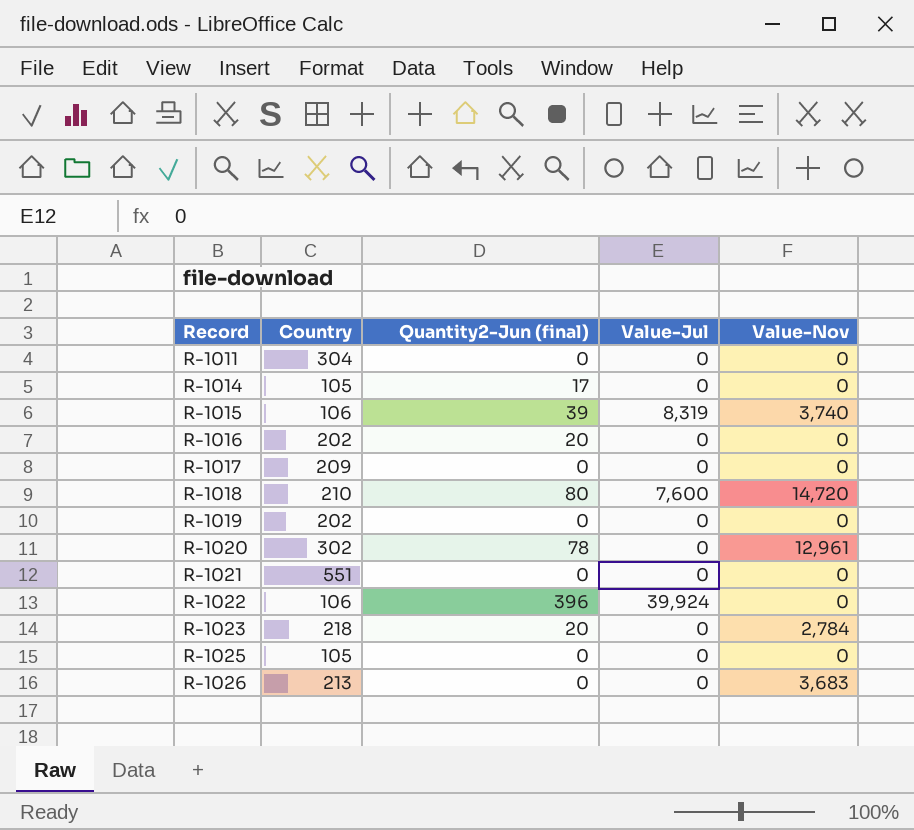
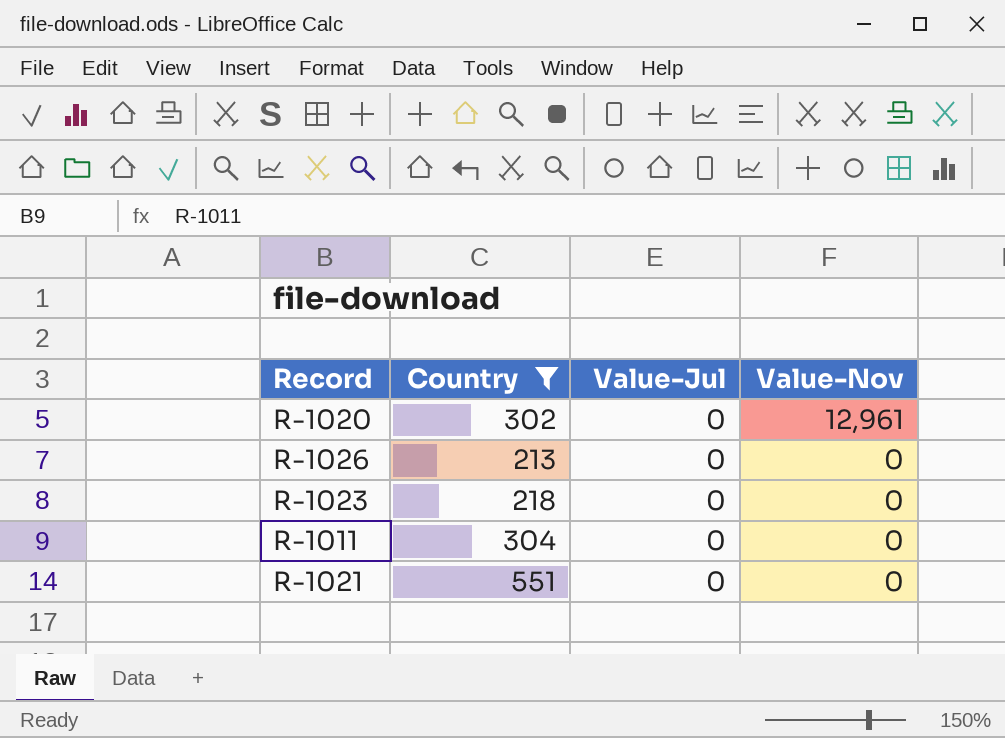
filter: none -> Country >= 213
row order: Record ascending -> Value-Nov descending
column Quantity2-Jun (final) | position: 3 -> none
R-1026 | Value-Nov: 3,683 -> 0
R-1023 | Value-Nov: 2,784 -> 0

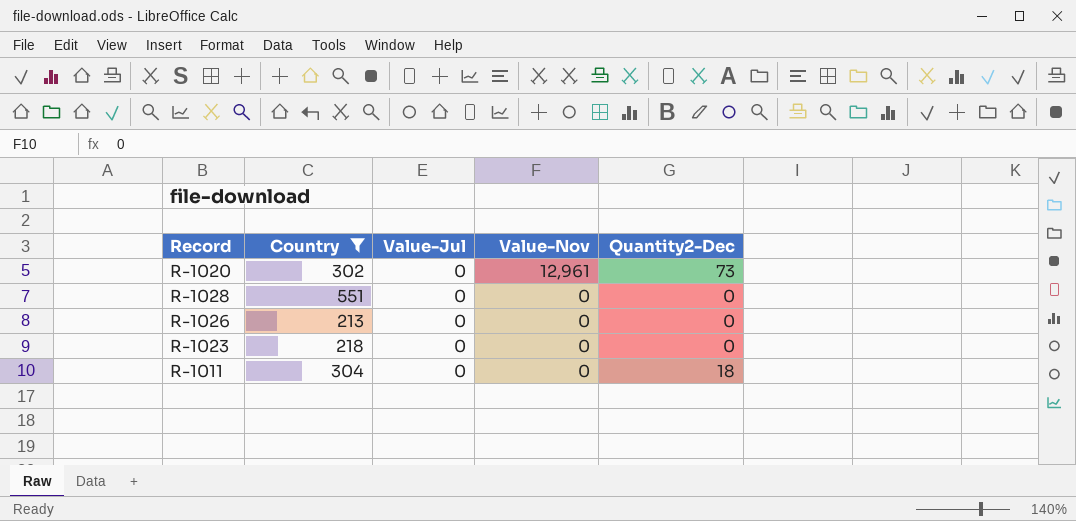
column Quantity2-Dec | position: none -> 5
row R-1021: 551 | 0 | 0 -> none
row R-1028: none -> 551 | 0 | 0 | 0

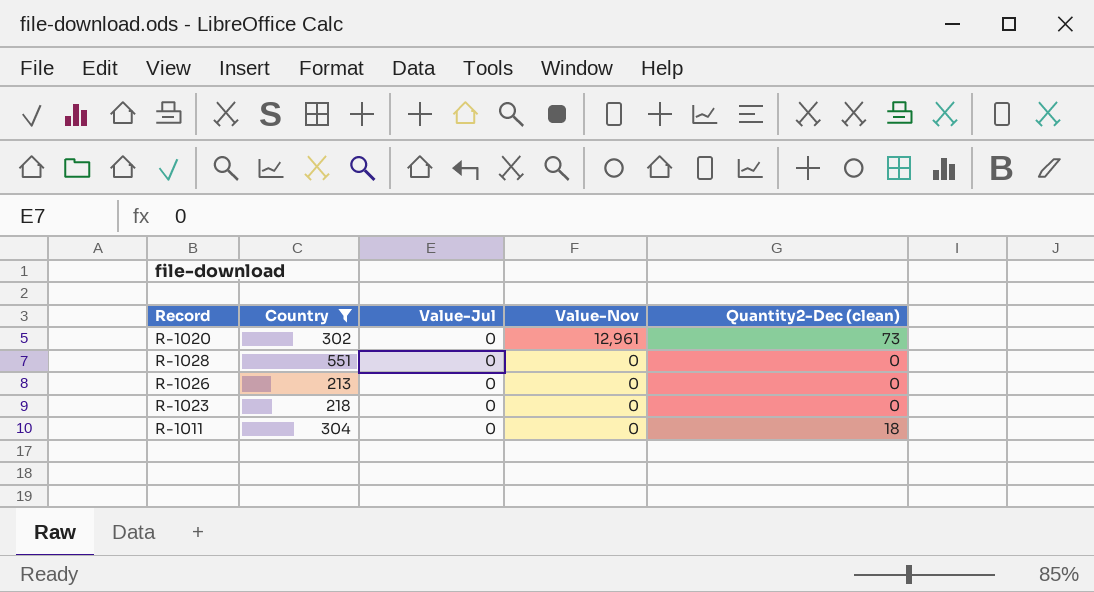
column name: Quantity2-Dec -> Quantity2-Dec (clean)

